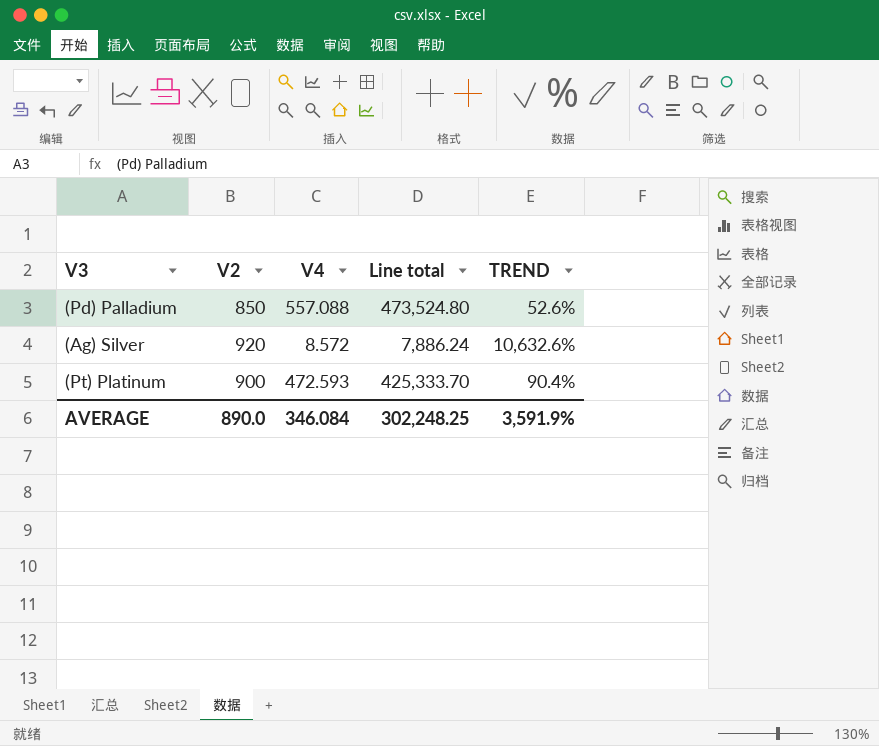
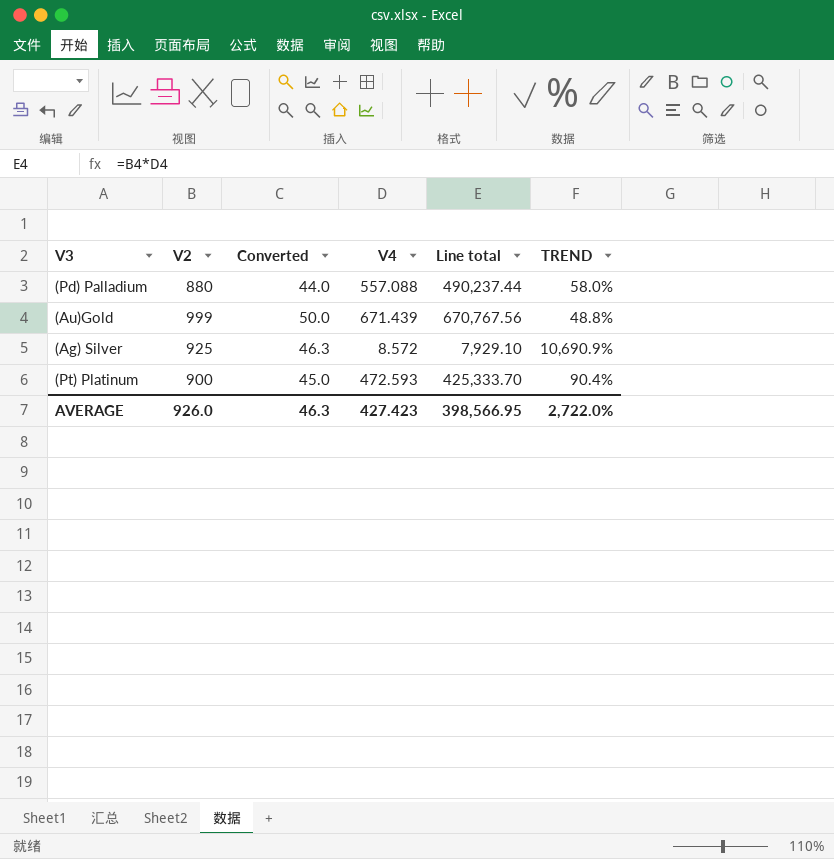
column Converted | formula: none -> [V2] * 0.05
(Pd) Palladium | V2: 850 -> 880
(Pd) Palladium | Line total: 473,524.80 -> 490,237.44
(Pd) Palladium | TREND: 52.6% -> 58.0%
row (Au)Gold: none -> 999 | 50.0 | 671.439 | 670,767.56 | 48.8%
(Ag) Silver | V2: 920 -> 925
(Ag) Silver | Line total: 7,886.24 -> 7,929.10
(Ag) Silver | TREND: 10,632.6% -> 10,690.9%
AVERAGE | V2: 890.0 -> 926.0
AVERAGE | V4: 346.084 -> 427.423
AVERAGE | Line total: 302,248.25 -> 398,566.95
AVERAGE | TREND: 3,591.9% -> 2,722.0%

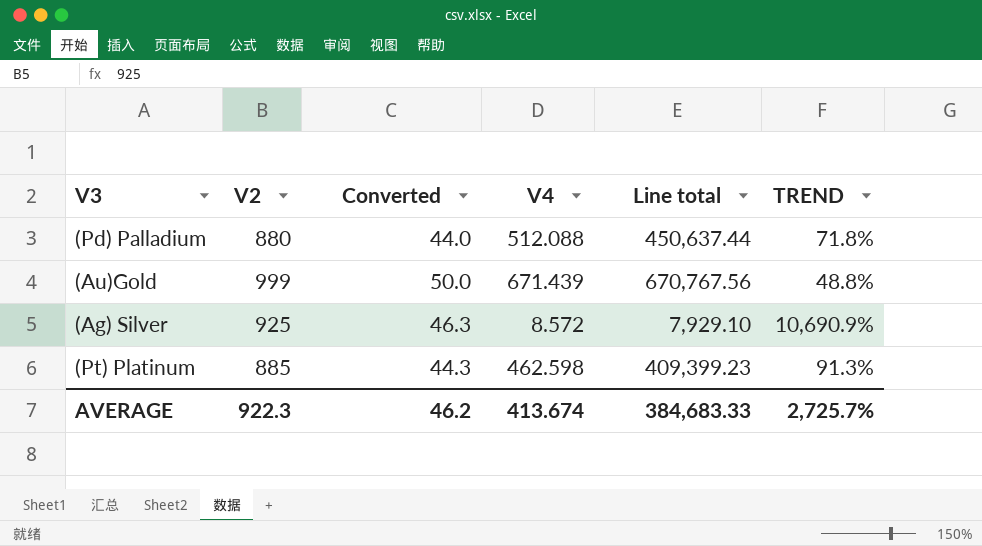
(Pd) Palladium | V4: 557.088 -> 512.088
(Pd) Palladium | Line total: 490,237.44 -> 450,637.44
(Pd) Palladium | TREND: 58.0% -> 71.8%
(Pt) Platinum | V2: 900 -> 885
(Pt) Platinum | Converted: 45.0 -> 44.3
(Pt) Platinum | V4: 472.593 -> 462.598
(Pt) Platinum | Line total: 425,333.70 -> 409,399.23
(Pt) Platinum | TREND: 90.4% -> 91.3%
AVERAGE | V2: 926.0 -> 922.3
AVERAGE | Converted: 46.3 -> 46.2
AVERAGE | V4: 427.423 -> 413.674
AVERAGE | Line total: 398,566.95 -> 384,683.33
AVERAGE | TREND: 2,722.0% -> 2,725.7%

